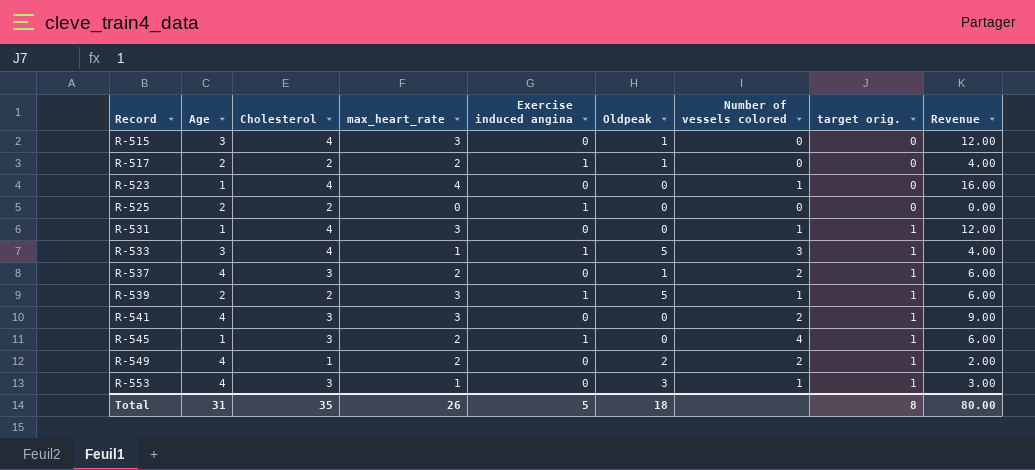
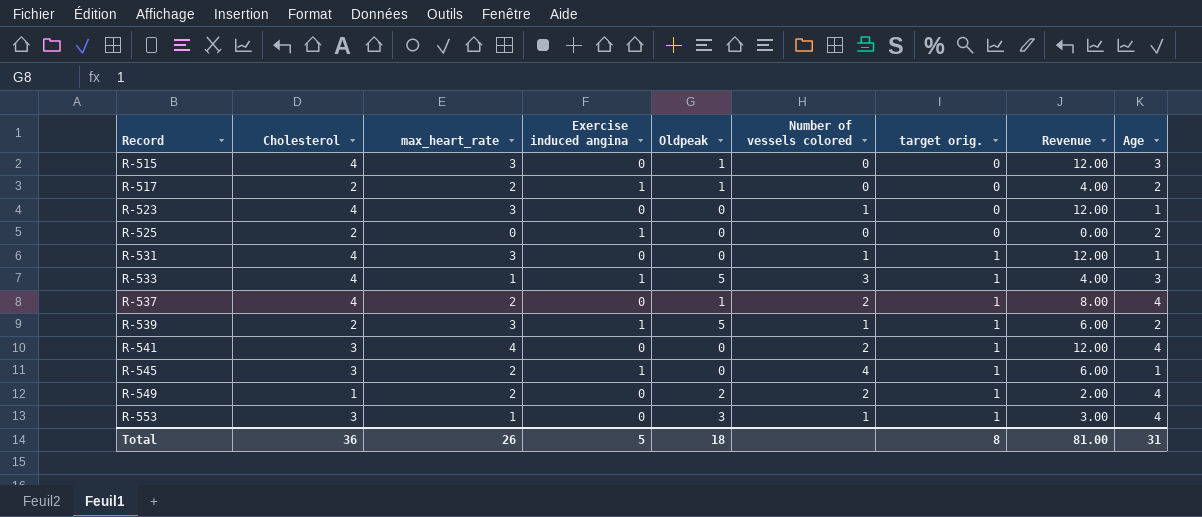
column Age | position: 2 -> 9
R-523 | max_heart_rate: 4 -> 3
R-523 | Revenue: 16.00 -> 12.00
R-537 | Cholesterol: 3 -> 4
R-537 | Revenue: 6.00 -> 8.00
R-541 | max_heart_rate: 3 -> 4
R-541 | Revenue: 9.00 -> 12.00
Total | Cholesterol: 35 -> 36
Total | Revenue: 80.00 -> 81.00

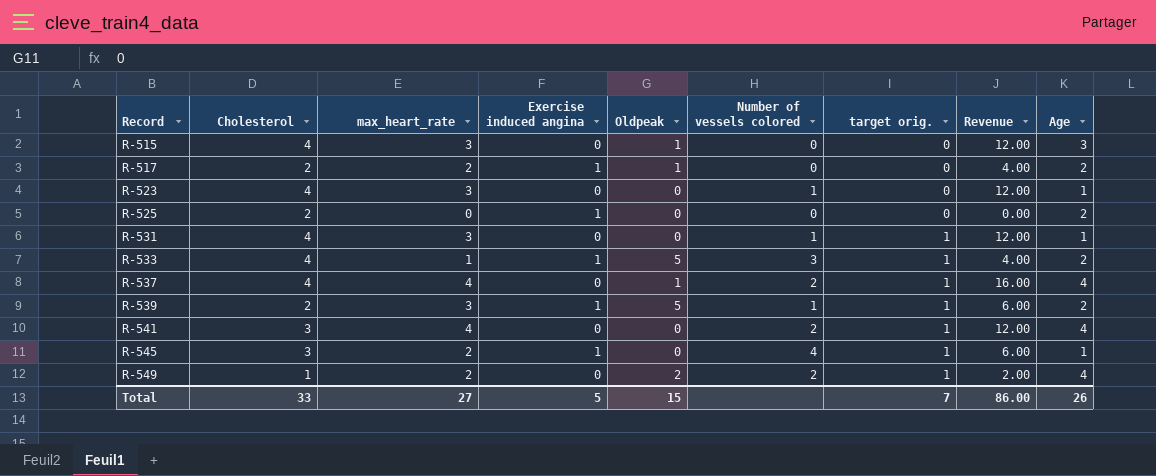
row R-553: 3 | 1 | 0 | 3 | 1 | 1 | 3.00 | 4 -> none
R-533 | Age: 3 -> 2
R-537 | max_heart_rate: 2 -> 4
R-537 | Revenue: 8.00 -> 16.00
Total | Cholesterol: 36 -> 33
Total | max_heart_rate: 26 -> 27
Total | Oldpeak: 18 -> 15
Total | target orig.: 8 -> 7
Total | Revenue: 81.00 -> 86.00
Total | Age: 31 -> 26

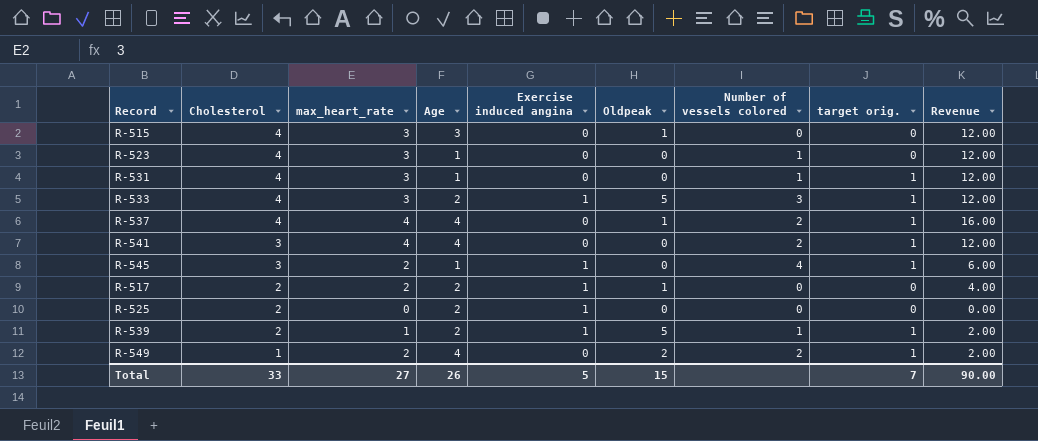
row order: Record ascending -> Cholesterol descending
column Age | position: 9 -> 4
R-533 | max_heart_rate: 1 -> 3
R-533 | Revenue: 4.00 -> 12.00
R-539 | max_heart_rate: 3 -> 1
R-539 | Revenue: 6.00 -> 2.00
Total | Revenue: 86.00 -> 90.00

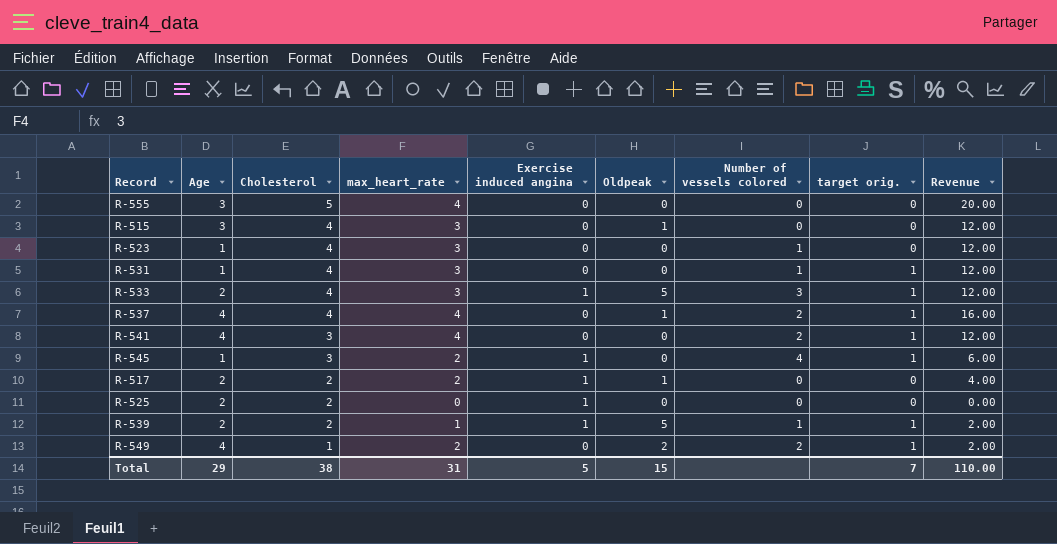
column Age | position: 4 -> 2
row R-555: none -> 3 | 5 | 4 | 0 | 0 | 0 | 0 | 20.00
Total | Age: 26 -> 29
Total | Cholesterol: 33 -> 38
Total | max_heart_rate: 27 -> 31
Total | Revenue: 90.00 -> 110.00

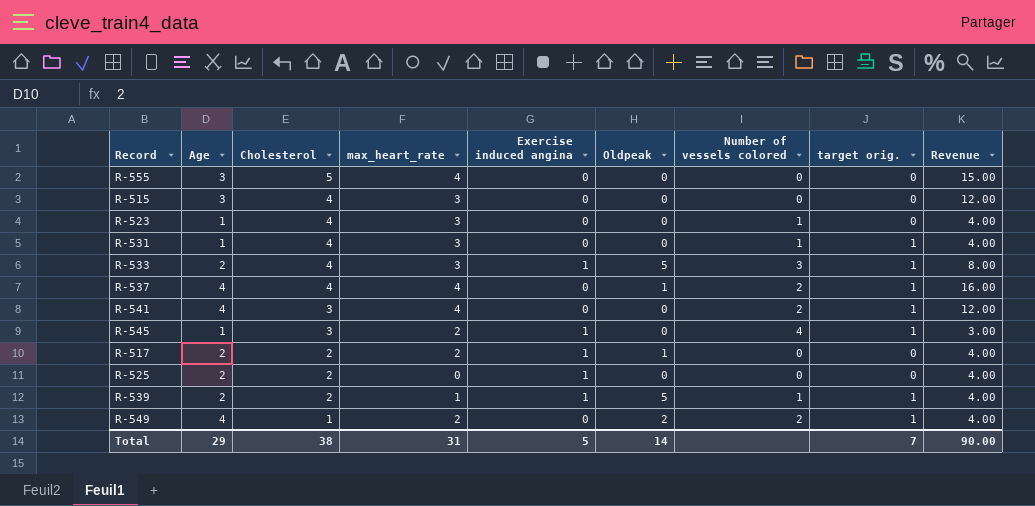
column Revenue | formula: [Cholesterol] * [max_heart_rate] -> [Age] * [Cholesterol]
R-515 | Oldpeak: 1 -> 0
Total | Oldpeak: 15 -> 14
Total | Revenue: 110.00 -> 90.00

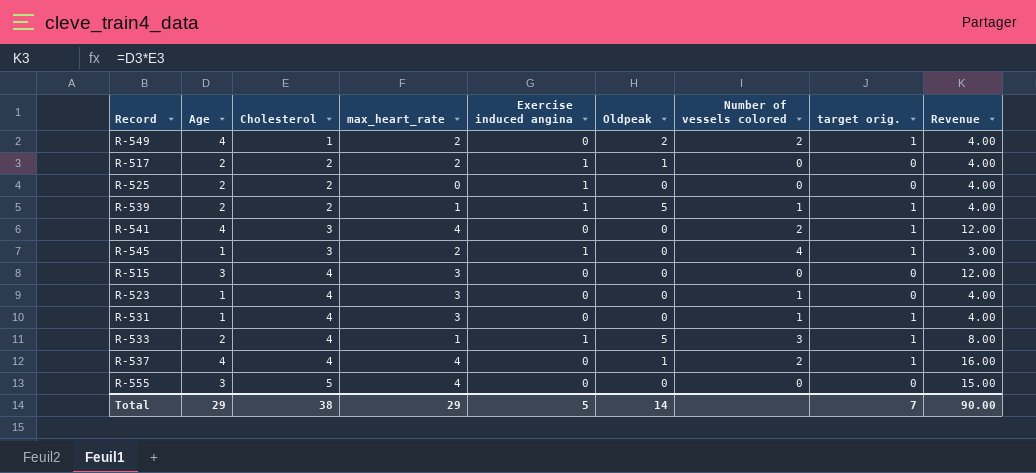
row order: Cholesterol descending -> Cholesterol ascending
R-533 | max_heart_rate: 3 -> 1
Total | max_heart_rate: 31 -> 29

